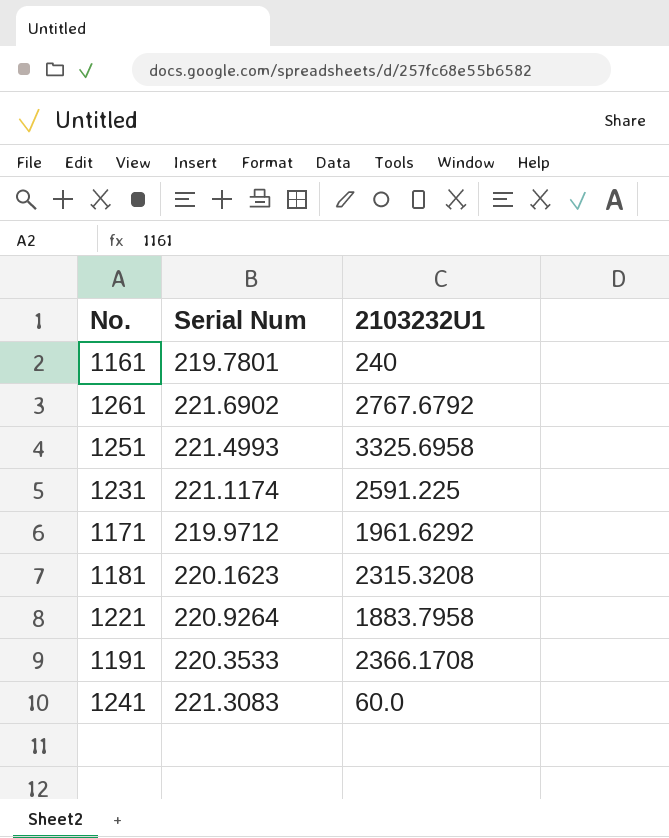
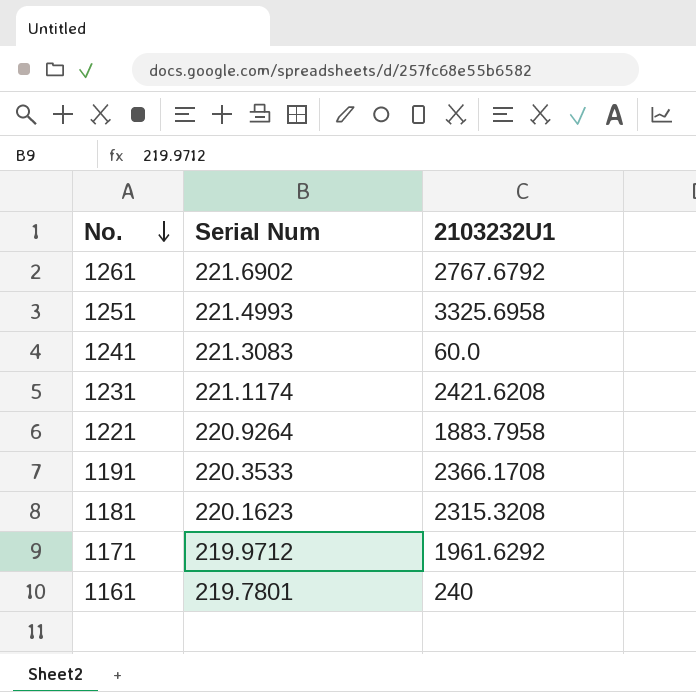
row order: none -> No. descending
1231 | 2103232U1: 2591.225 -> 2421.6208

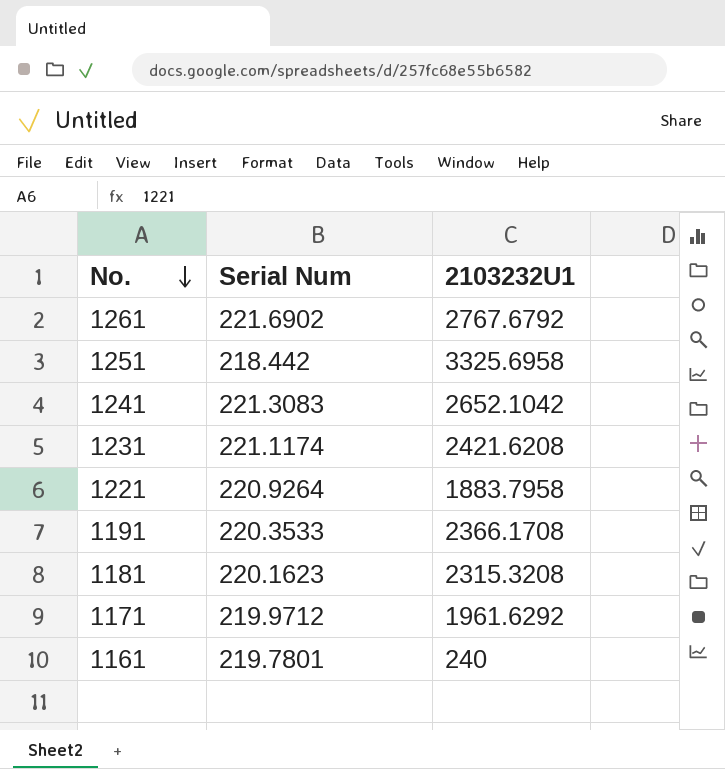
1251 | Serial Num: 221.4993 -> 218.442
1241 | 2103232U1: 60.0 -> 2652.1042

